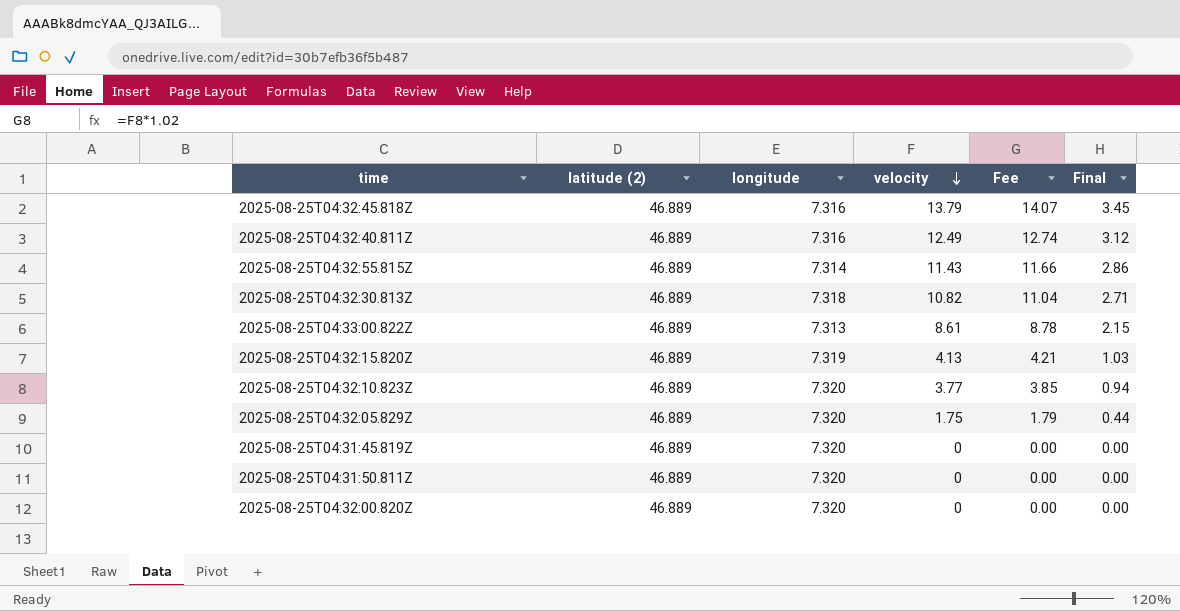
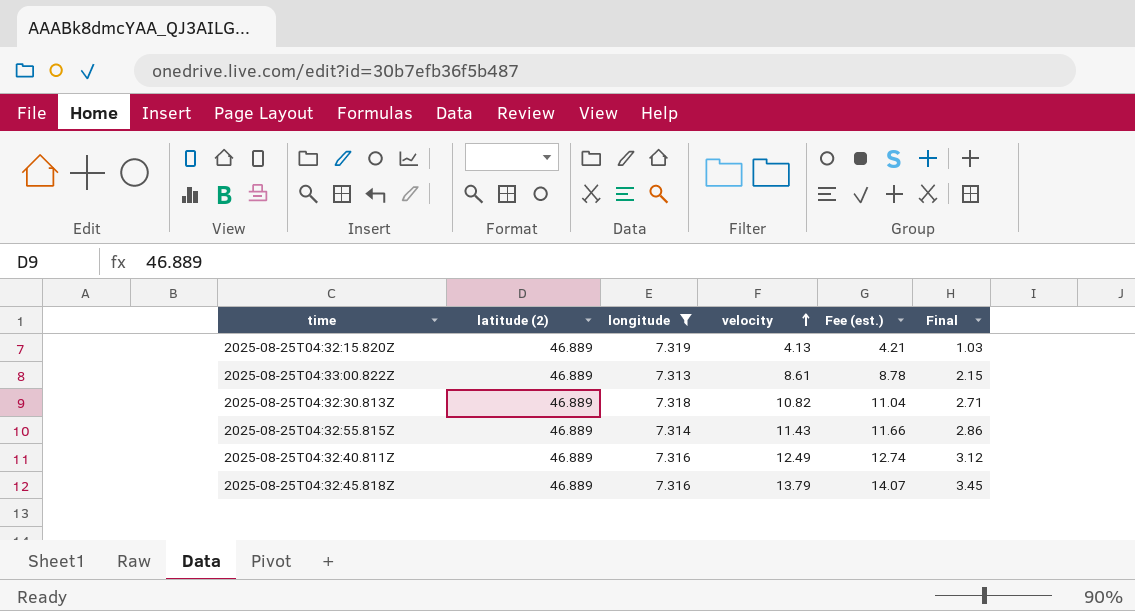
filter: none -> longitude != 7.320
row order: velocity descending -> velocity ascending
column name: Fee -> Fee (est.)

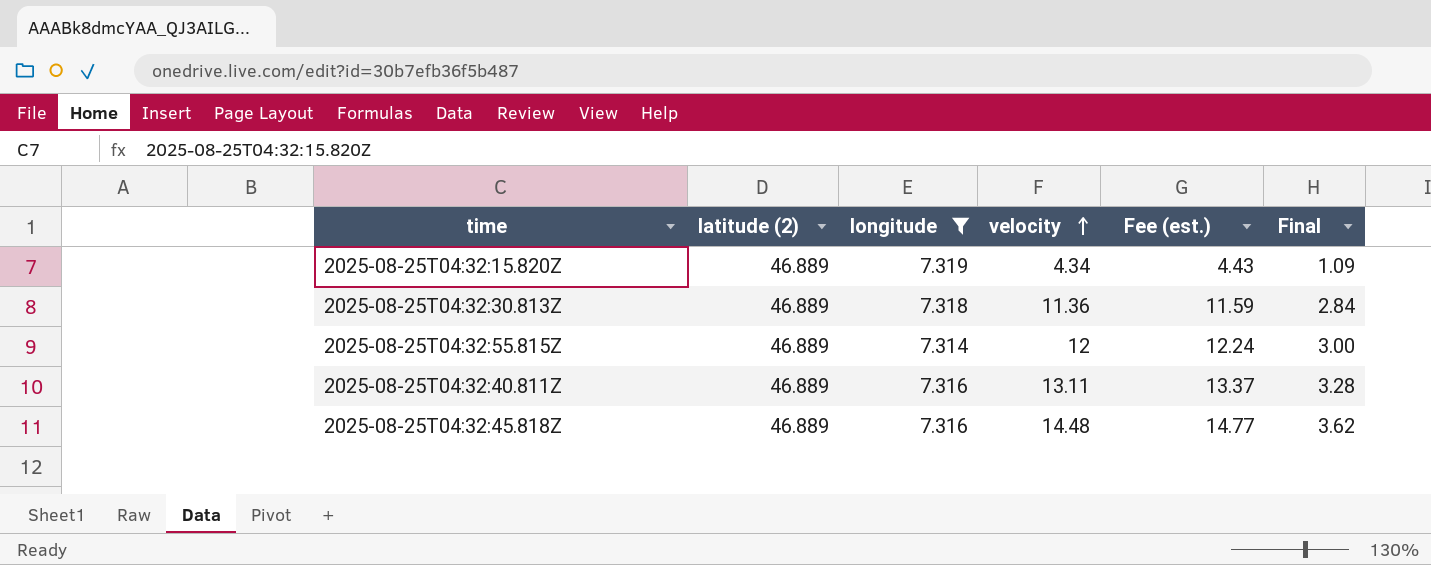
row 2025-08-25T04:33:00.822Z: 46.889 | 7.313 | 8.61 | 8.78 | 2.15 -> none
2025-08-25T04:32:15.820Z | velocity: 4.13 -> 4.34
2025-08-25T04:32:15.820Z | Fee (est.): 4.21 -> 4.43
2025-08-25T04:32:15.820Z | Final: 1.03 -> 1.09
2025-08-25T04:32:30.813Z | velocity: 10.82 -> 11.36
2025-08-25T04:32:30.813Z | Fee (est.): 11.04 -> 11.59
2025-08-25T04:32:30.813Z | Final: 2.71 -> 2.84
2025-08-25T04:32:55.815Z | velocity: 11.43 -> 12
2025-08-25T04:32:55.815Z | Fee (est.): 11.66 -> 12.24
2025-08-25T04:32:55.815Z | Final: 2.86 -> 3.00
2025-08-25T04:32:40.811Z | velocity: 12.49 -> 13.11
2025-08-25T04:32:40.811Z | Fee (est.): 12.74 -> 13.37
2025-08-25T04:32:40.811Z | Final: 3.12 -> 3.28
2025-08-25T04:32:45.818Z | velocity: 13.79 -> 14.48
2025-08-25T04:32:45.818Z | Fee (est.): 14.07 -> 14.77
2025-08-25T04:32:45.818Z | Final: 3.45 -> 3.62

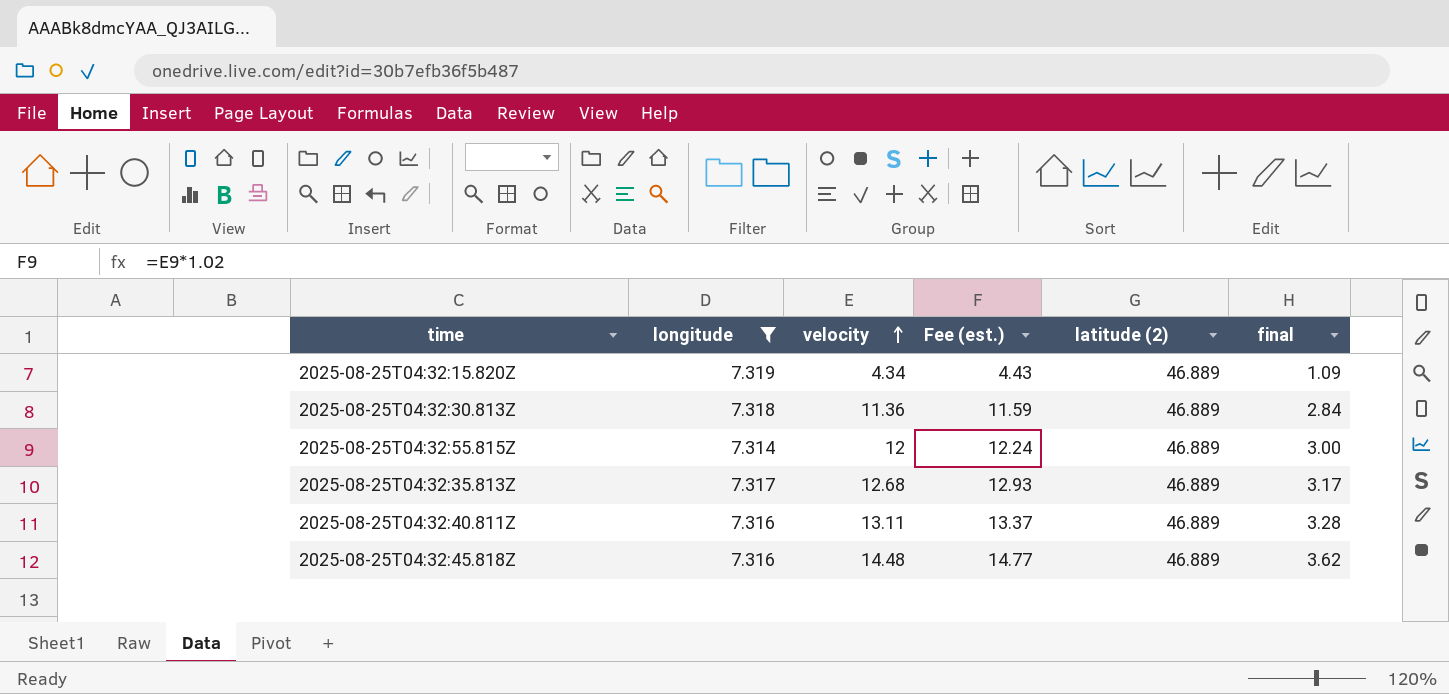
column latitude (2) | position: 2 -> 5
column name: Final -> final
row 2025-08-25T04:32:35.813Z: none -> 7.317 | 12.68 | 12.93 | 46.889 | 3.17

